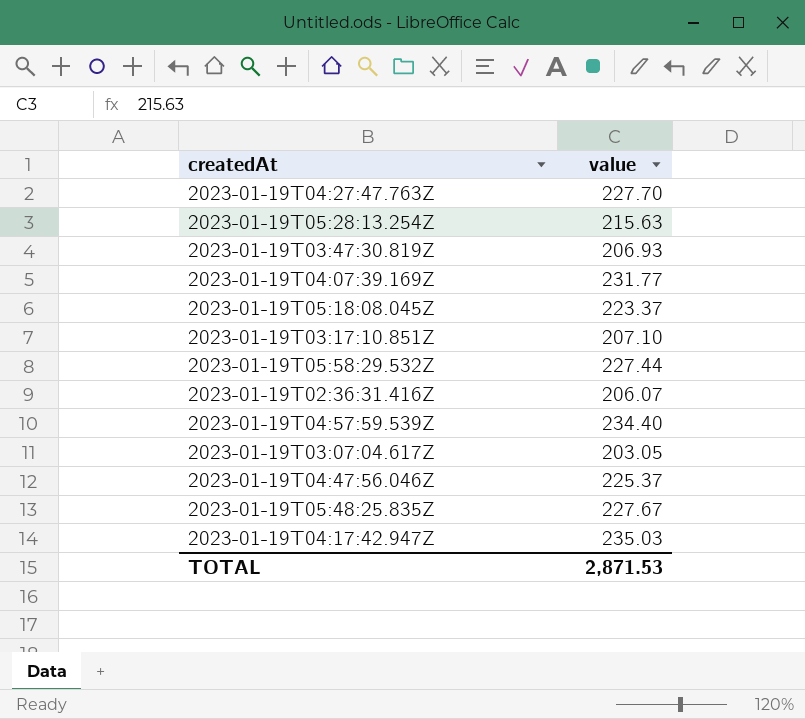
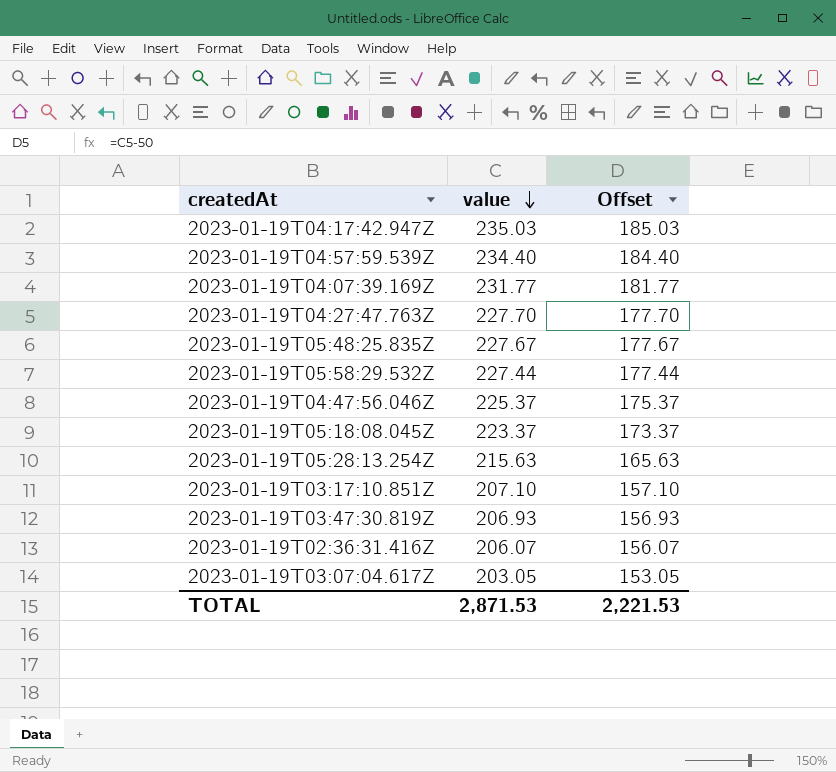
row order: none -> value descending
column Offset | formula: none -> [value] - 50

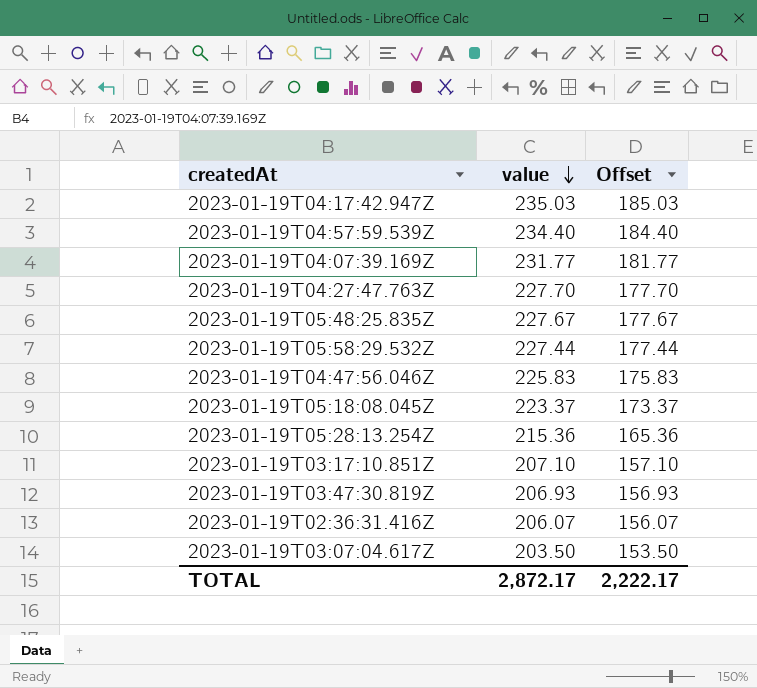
2023-01-19T04:47:56.046Z | value: 225.37 -> 225.83
2023-01-19T04:47:56.046Z | Offset: 175.37 -> 175.83
2023-01-19T05:28:13.254Z | value: 215.63 -> 215.36
2023-01-19T05:28:13.254Z | Offset: 165.63 -> 165.36
2023-01-19T03:07:04.617Z | value: 203.05 -> 203.50
2023-01-19T03:07:04.617Z | Offset: 153.05 -> 153.50
TOTAL | value: 2,871.53 -> 2,872.17
TOTAL | Offset: 2,221.53 -> 2,222.17

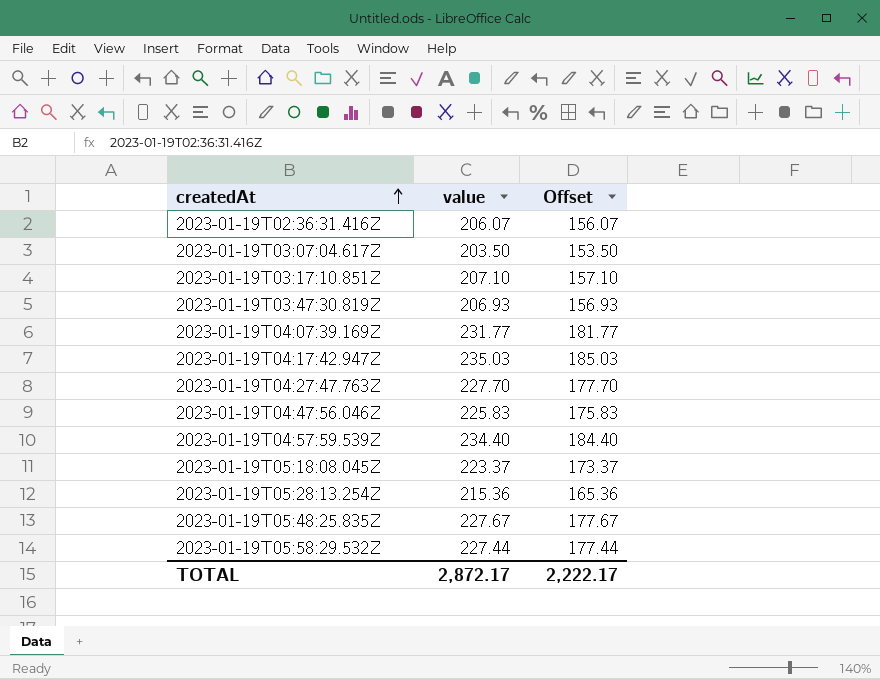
row order: value descending -> createdAt ascending

